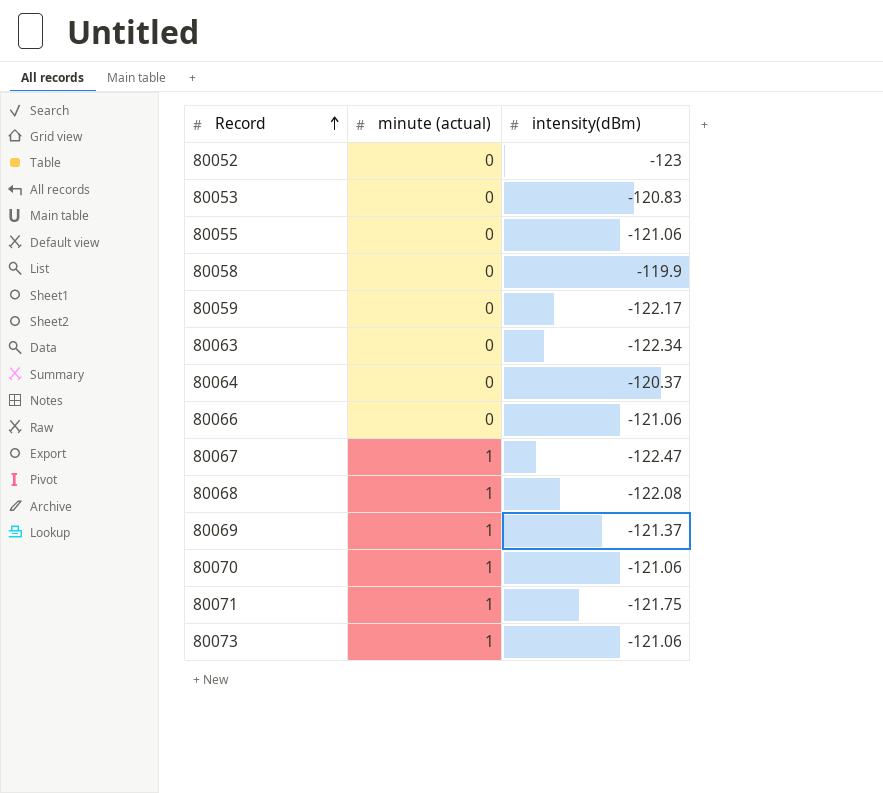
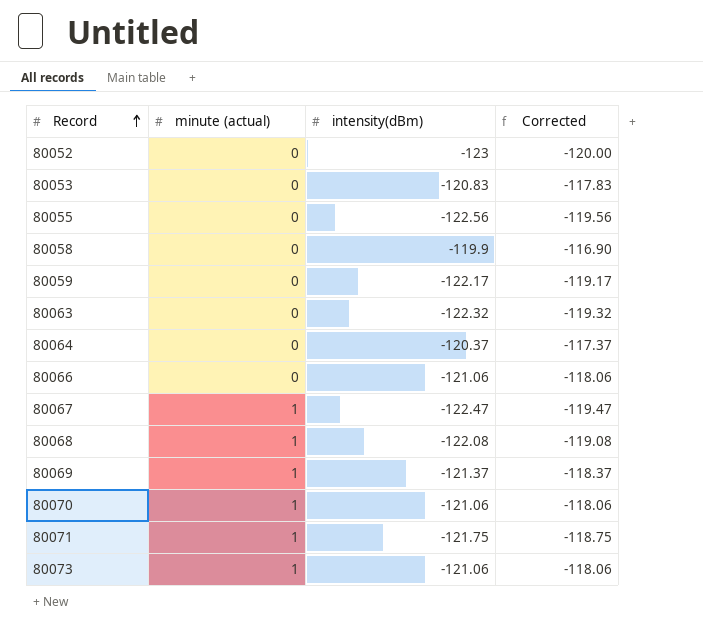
column Corrected | formula: none -> [intensity(dBm)] + 3
80055 | intensity(dBm): -121.06 -> -122.56
80063 | intensity(dBm): -122.34 -> -122.32

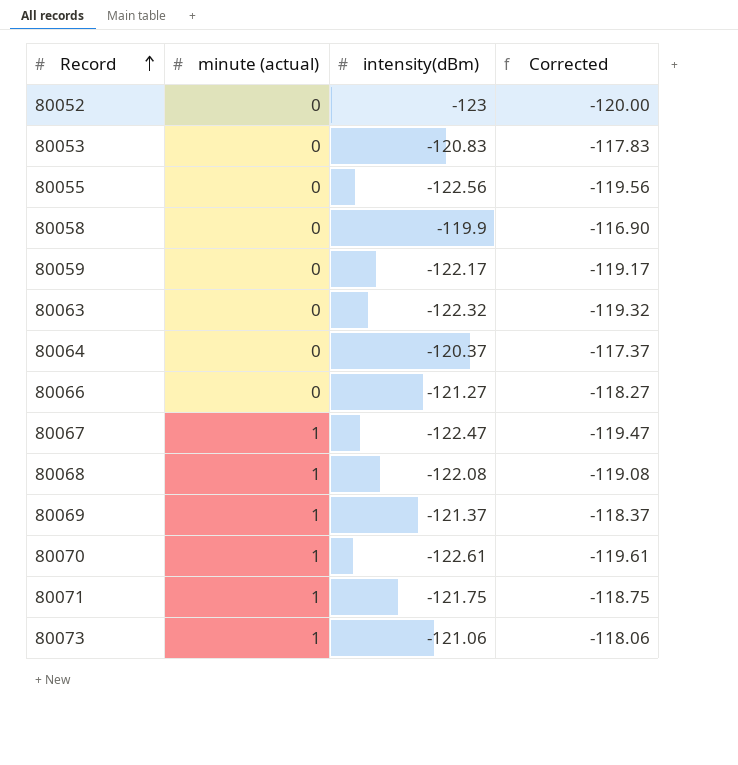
80066 | intensity(dBm): -121.06 -> -121.27
80066 | Corrected: -118.06 -> -118.27
80070 | intensity(dBm): -121.06 -> -122.61
80070 | Corrected: -118.06 -> -119.61

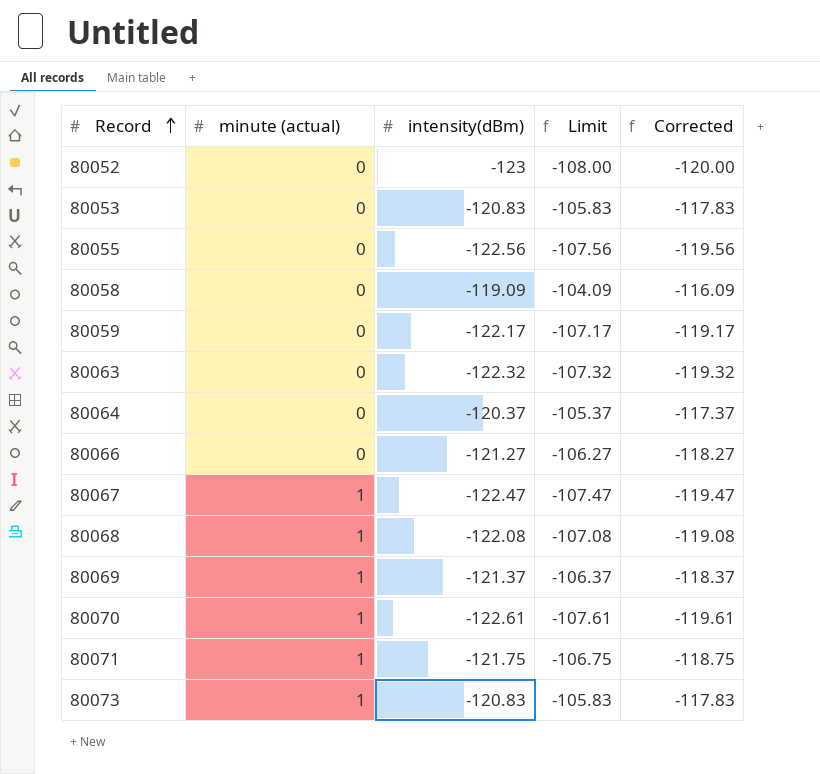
column Limit | formula: none -> [intensity(dBm)] + 15
80058 | intensity(dBm): -119.9 -> -119.09
80058 | Corrected: -116.90 -> -116.09
80073 | intensity(dBm): -121.06 -> -120.83
80073 | Corrected: -118.06 -> -117.83

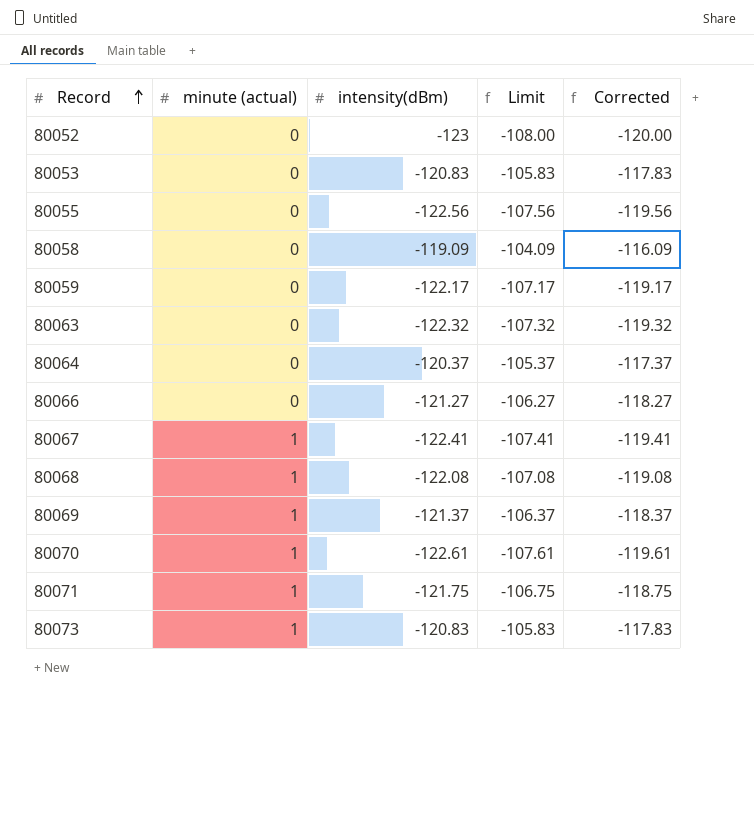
80067 | intensity(dBm): -122.47 -> -122.41
80067 | Limit: -107.47 -> -107.41
80067 | Corrected: -119.47 -> -119.41

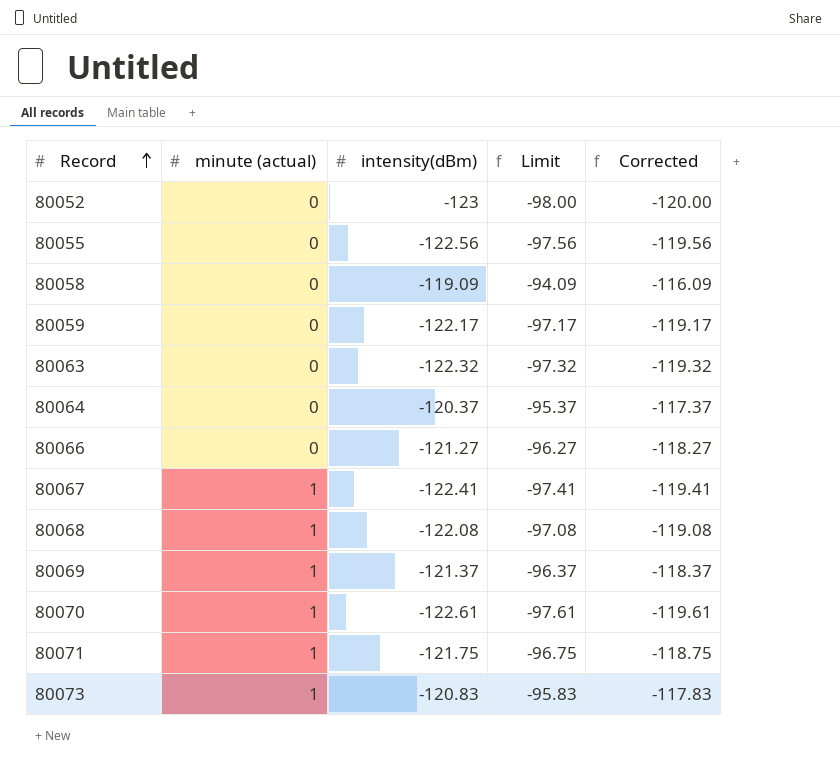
column Limit | formula: [intensity(dBm)] + 15 -> [intensity(dBm)] + 25
row 80053: 0 | -120.83 | -105.83 | -117.83 -> none

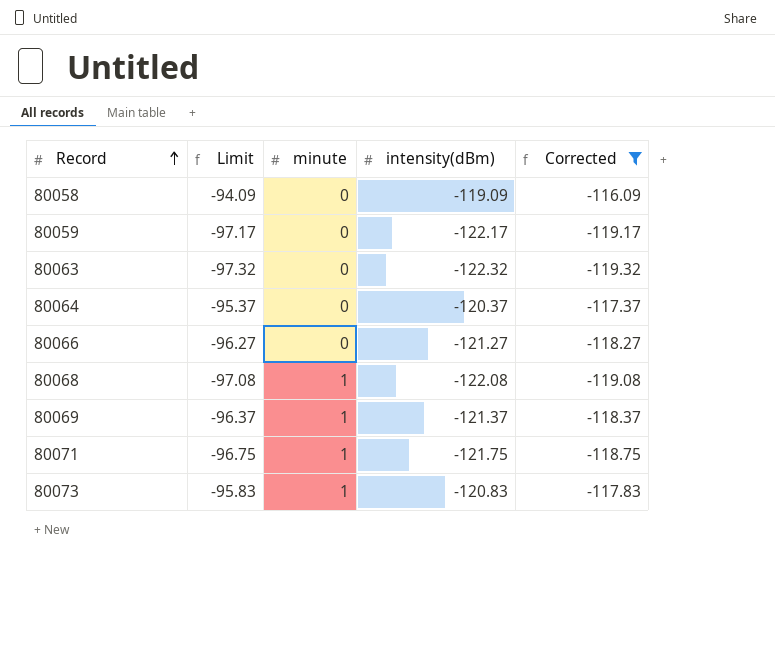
filter: none -> Corrected >= -119.32
column Limit | position: 4 -> 2
column name: minute (actual) -> minute

